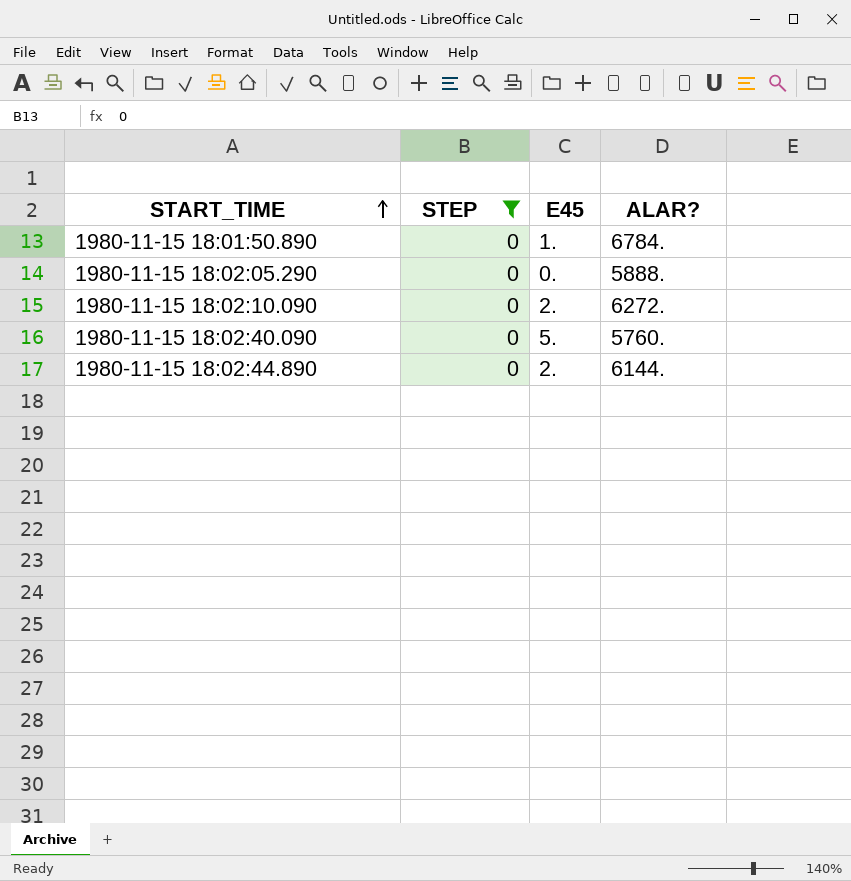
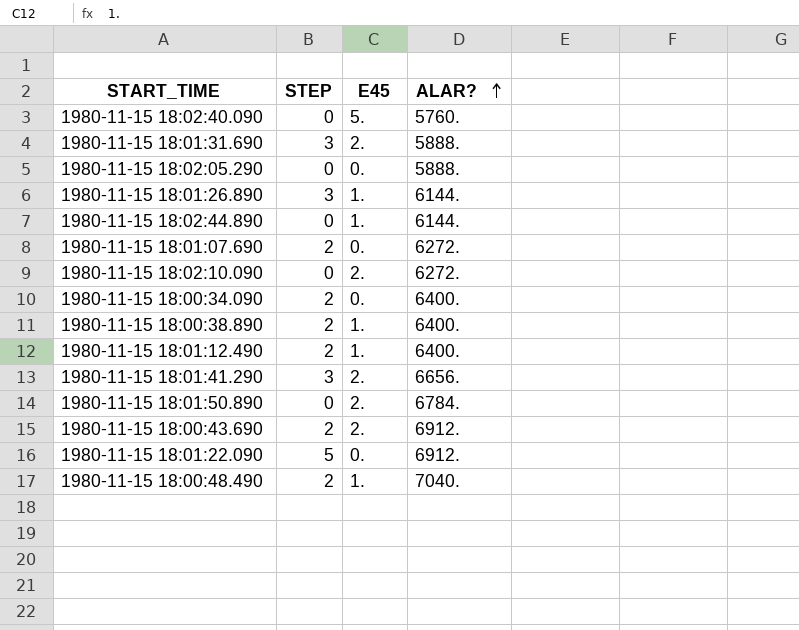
filter: STEP = 0 -> none
row order: START_TIME ascending -> ALAR? ascending
1980-11-15 18:02:44.890 | E45: 2. -> 1.
1980-11-15 18:01:50.890 | E45: 1. -> 2.

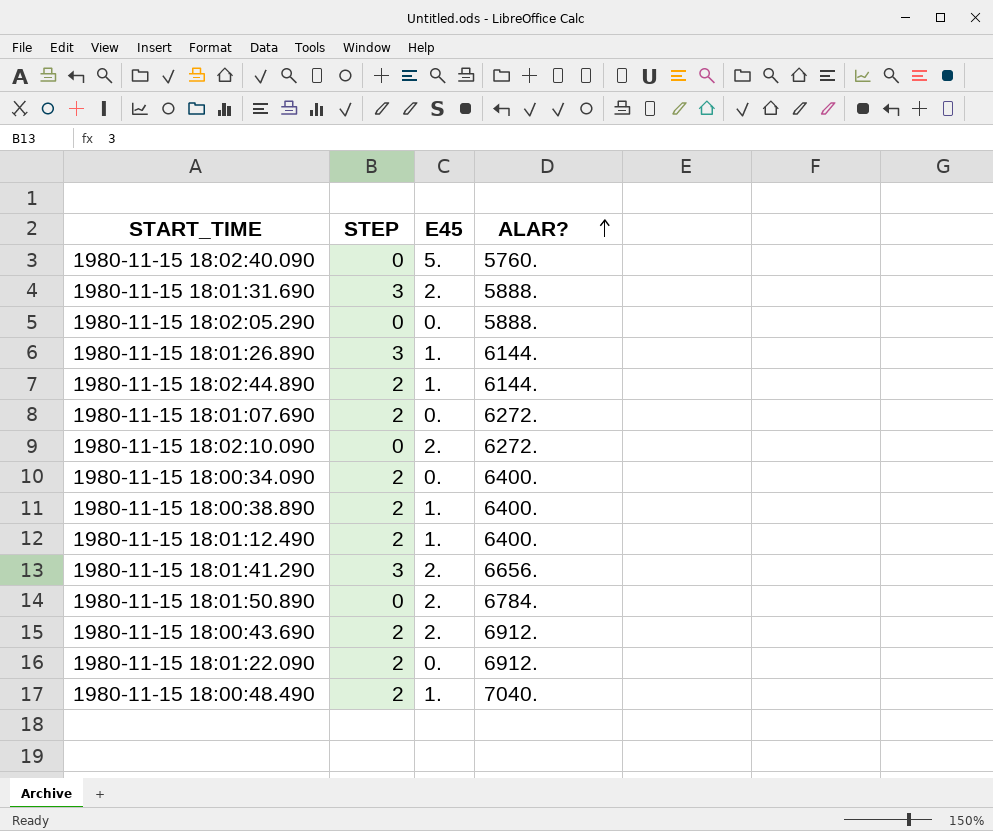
1980-11-15 18:02:44.890 | STEP: 0 -> 2
1980-11-15 18:01:22.090 | STEP: 5 -> 2

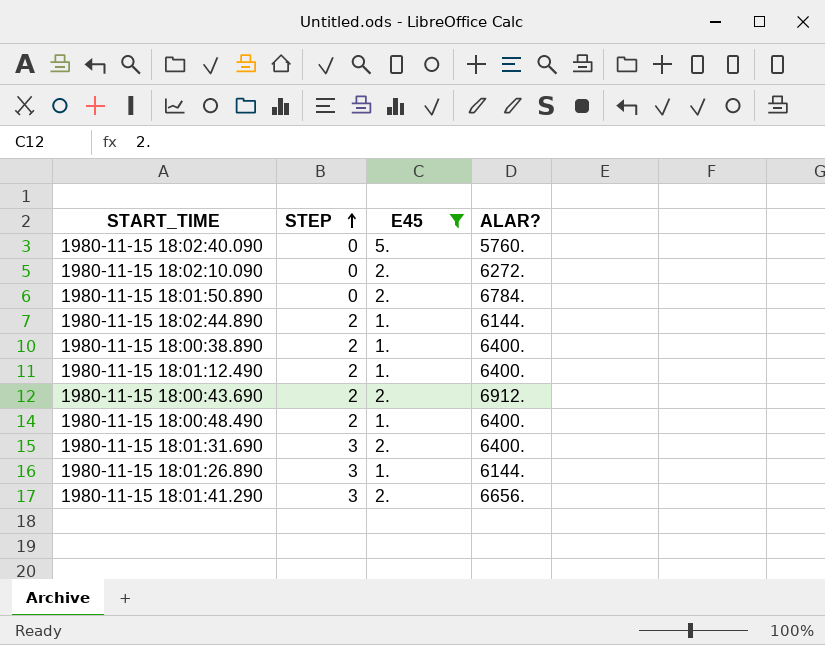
filter: none -> E45 != 0.
row order: ALAR? ascending -> STEP ascending
1980-11-15 18:00:48.490 | ALAR?: 7040. -> 6400.
1980-11-15 18:01:31.690 | ALAR?: 5888. -> 6400.

